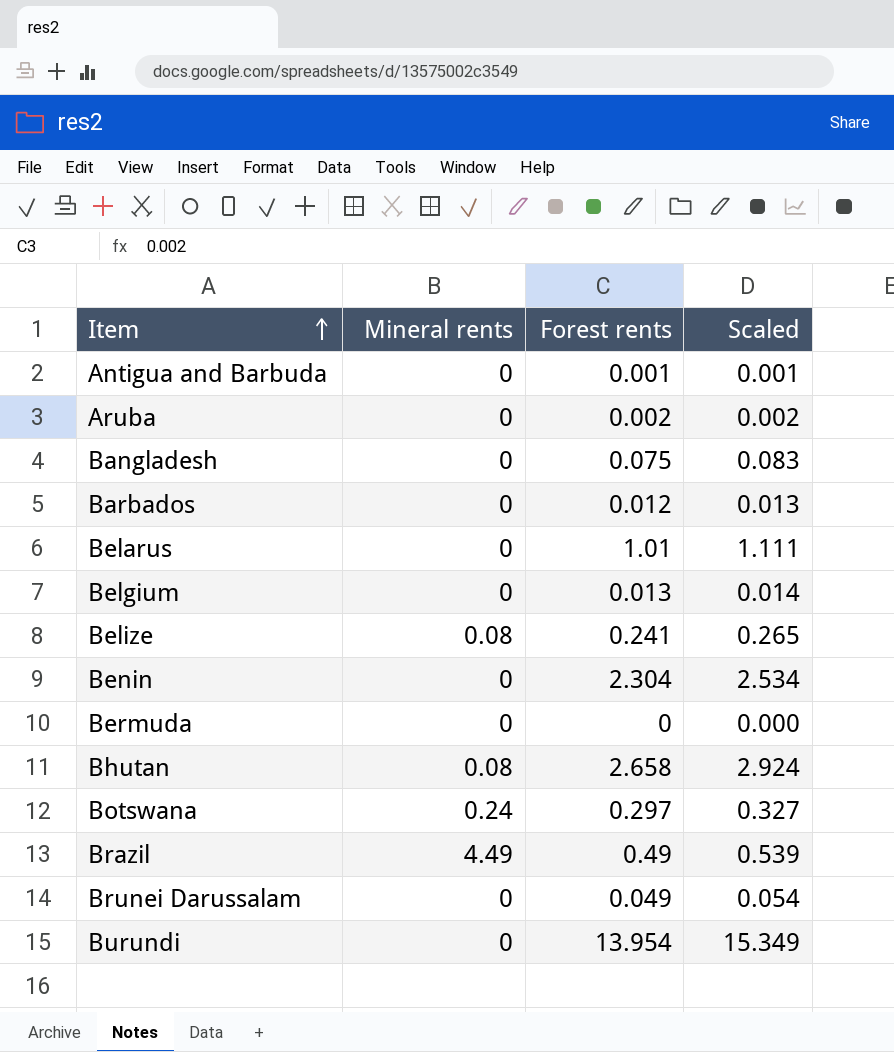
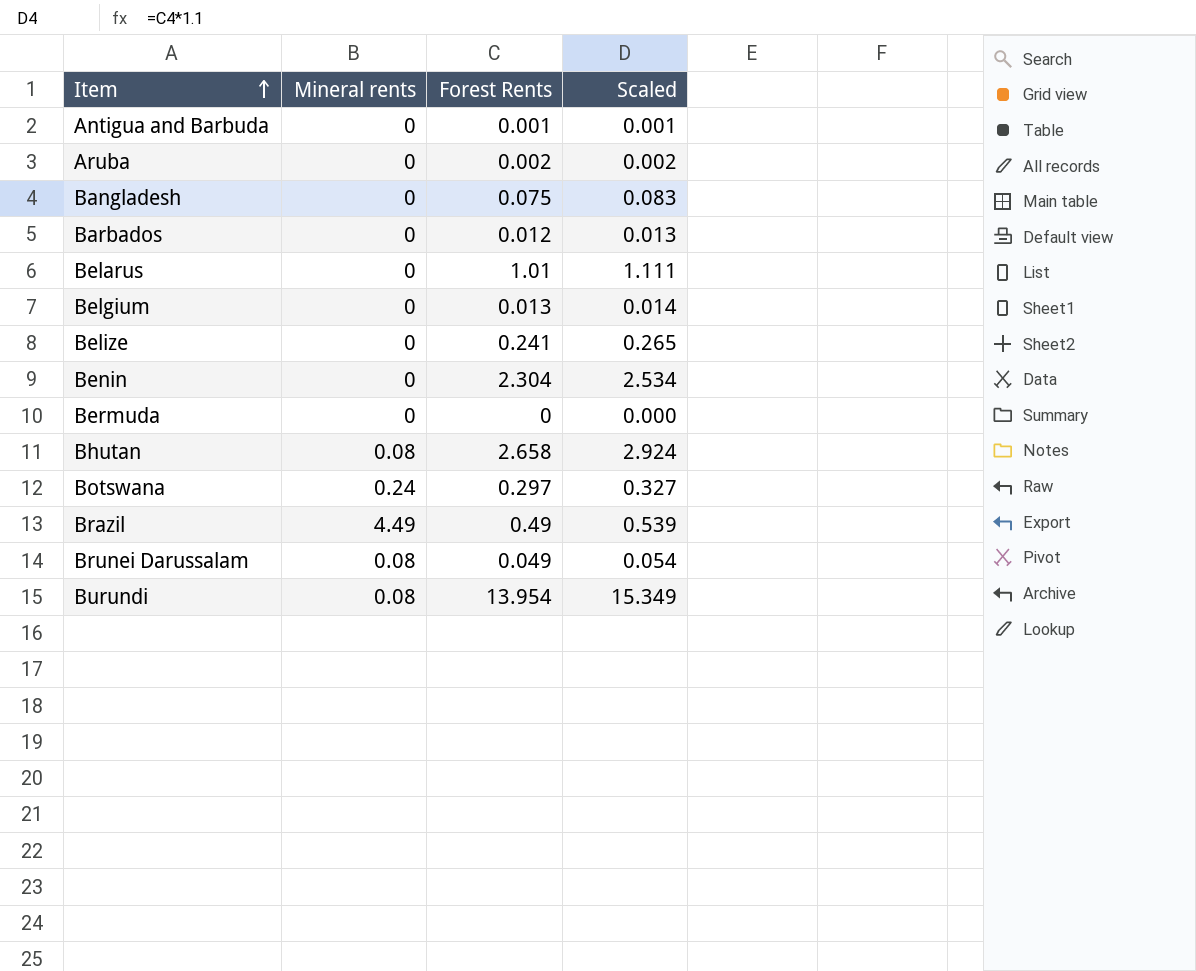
column name: Forest rents -> Forest Rents
Belize | Mineral rents: 0.08 -> 0
Brunei Darussalam | Mineral rents: 0 -> 0.08
Burundi | Mineral rents: 0 -> 0.08

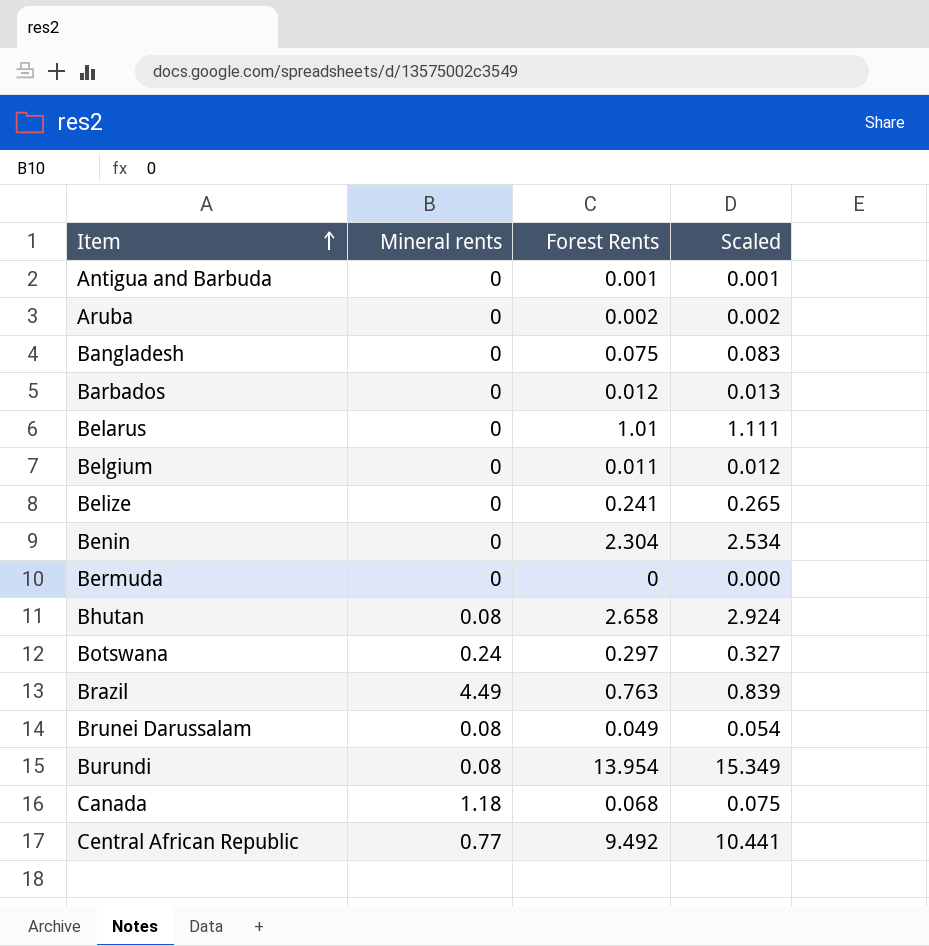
Belgium | Forest Rents: 0.013 -> 0.011
Belgium | Scaled: 0.014 -> 0.012
Brazil | Forest Rents: 0.49 -> 0.763
Brazil | Scaled: 0.539 -> 0.839
row Canada: none -> 1.18 | 0.068 | 0.075
row Central African Republic: none -> 0.77 | 9.492 | 10.441

